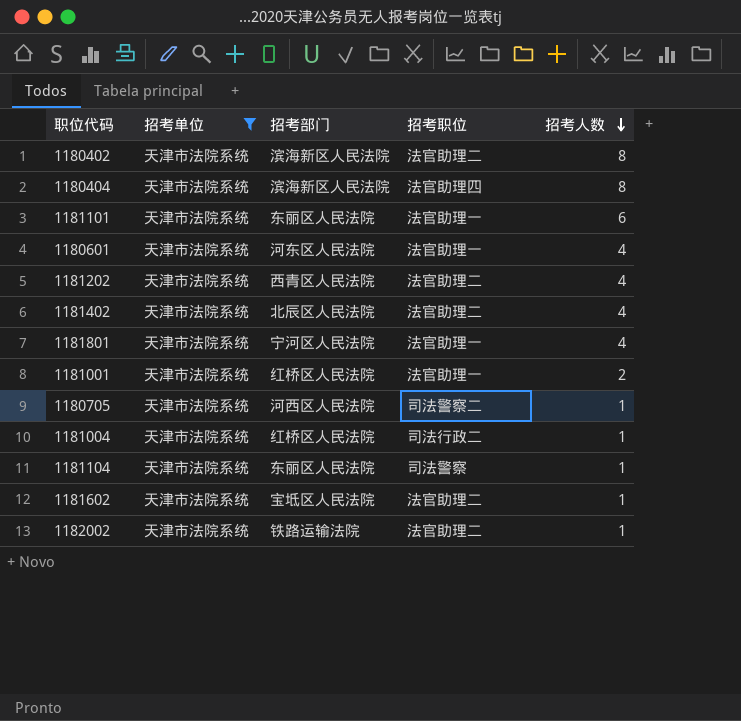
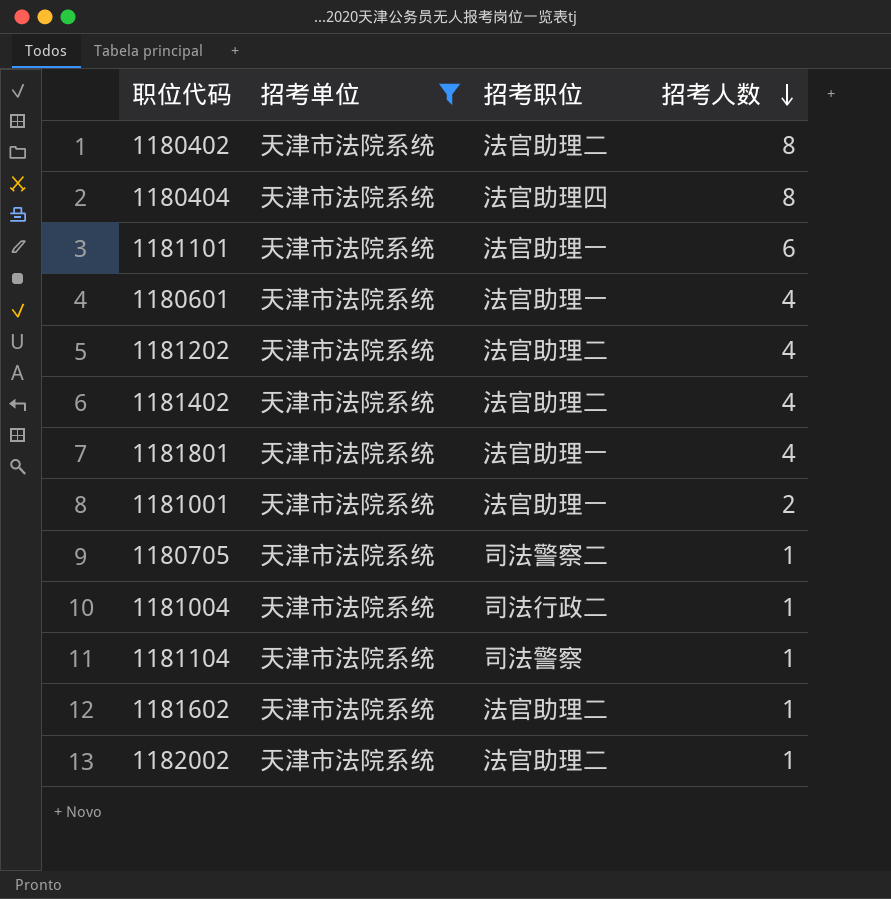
column 招考部门 | position: 3 -> none

